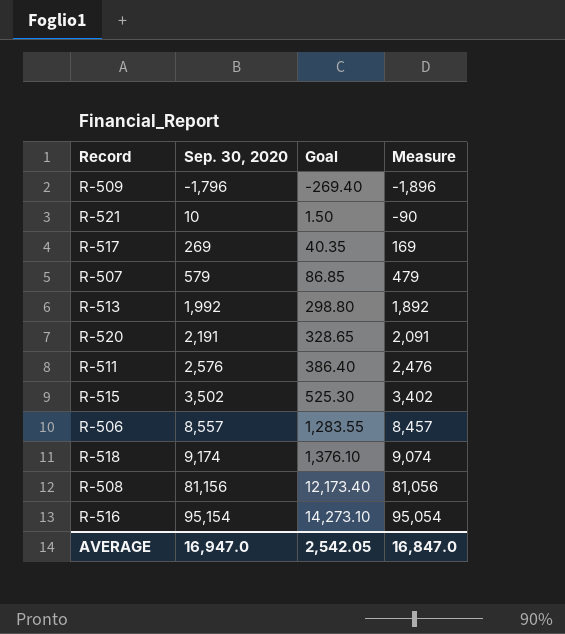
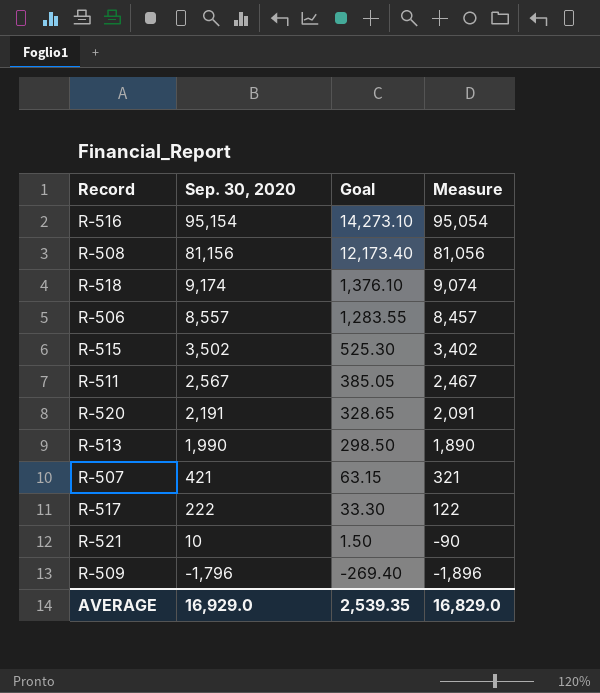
row order: Sep. 30, 2020 ascending -> Sep. 30, 2020 descending
R-511 | Sep. 30, 2020: 2,576 -> 2,567
R-511 | Goal: 386.40 -> 385.05
R-511 | Measure: 2,476 -> 2,467
R-513 | Sep. 30, 2020: 1,992 -> 1,990
R-513 | Goal: 298.80 -> 298.50
R-513 | Measure: 1,892 -> 1,890
R-507 | Sep. 30, 2020: 579 -> 421
R-507 | Goal: 86.85 -> 63.15
R-507 | Measure: 479 -> 321
R-517 | Sep. 30, 2020: 269 -> 222
R-517 | Goal: 40.35 -> 33.30
R-517 | Measure: 169 -> 122
AVERAGE | Sep. 30, 2020: 16,947.0 -> 16,929.0
AVERAGE | Goal: 2,542.05 -> 2,539.35
AVERAGE | Measure: 16,847.0 -> 16,829.0

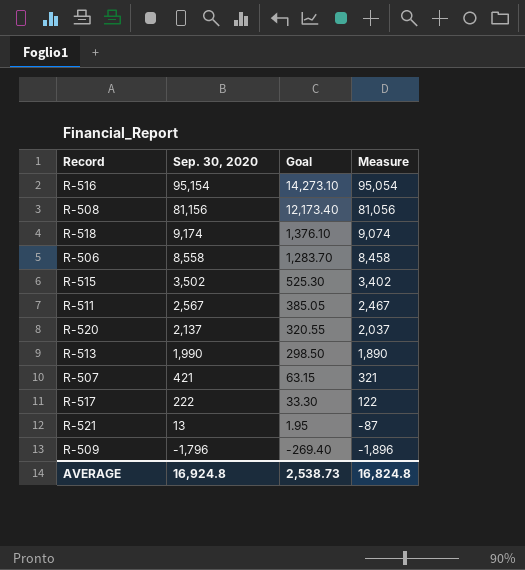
R-506 | Sep. 30, 2020: 8,557 -> 8,558
R-506 | Goal: 1,283.55 -> 1,283.70
R-506 | Measure: 8,457 -> 8,458
R-520 | Sep. 30, 2020: 2,191 -> 2,137
R-520 | Goal: 328.65 -> 320.55
R-520 | Measure: 2,091 -> 2,037
R-521 | Sep. 30, 2020: 10 -> 13
R-521 | Goal: 1.50 -> 1.95
R-521 | Measure: -90 -> -87
AVERAGE | Sep. 30, 2020: 16,929.0 -> 16,924.8
AVERAGE | Goal: 2,539.35 -> 2,538.73
AVERAGE | Measure: 16,829.0 -> 16,824.8

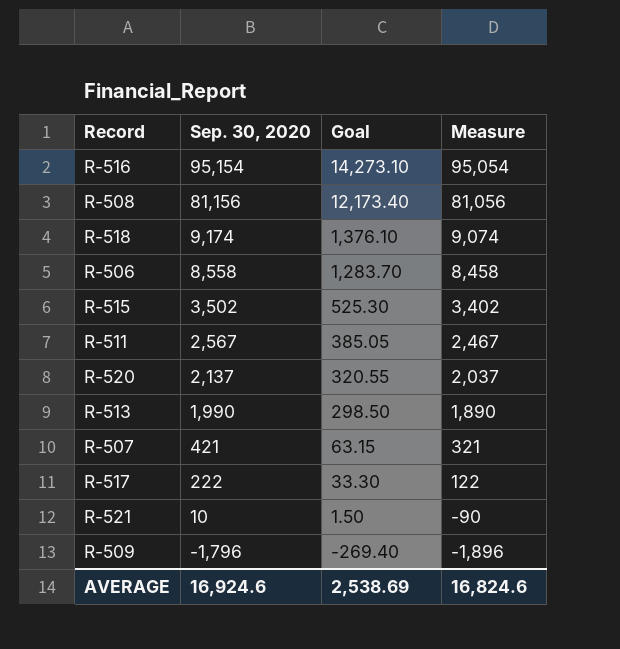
R-521 | Sep. 30, 2020: 13 -> 10
R-521 | Goal: 1.95 -> 1.50
R-521 | Measure: -87 -> -90
AVERAGE | Sep. 30, 2020: 16,924.8 -> 16,924.6
AVERAGE | Goal: 2,538.73 -> 2,538.69
AVERAGE | Measure: 16,824.8 -> 16,824.6

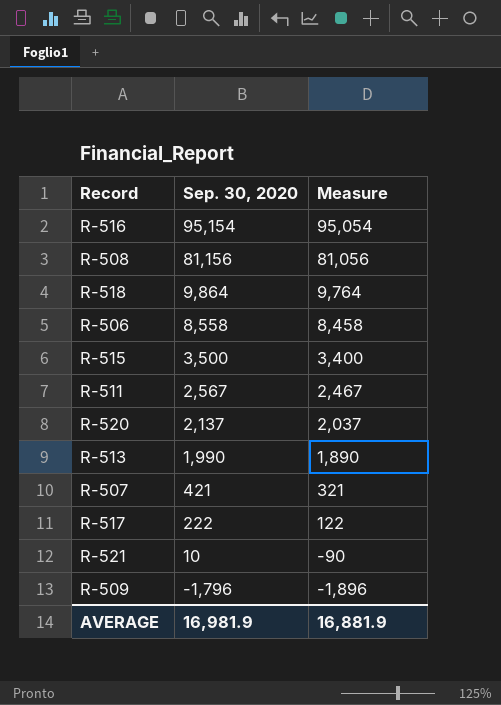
column Goal | formula: [Sep. 30, 2020] * 0.15 -> none
R-518 | Sep. 30, 2020: 9,174 -> 9,864
R-518 | Measure: 9,074 -> 9,764
R-515 | Sep. 30, 2020: 3,502 -> 3,500
R-515 | Measure: 3,402 -> 3,400
AVERAGE | Sep. 30, 2020: 16,924.6 -> 16,981.9
AVERAGE | Measure: 16,824.6 -> 16,881.9

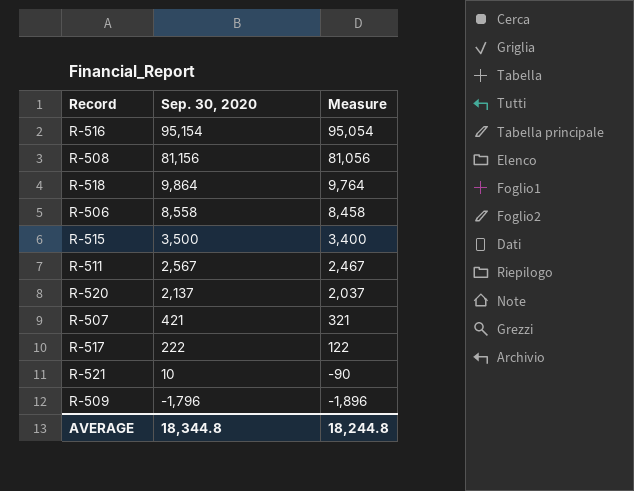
row R-513: 1,990 | 1,890 -> none
AVERAGE | Sep. 30, 2020: 16,981.9 -> 18,344.8
AVERAGE | Measure: 16,881.9 -> 18,244.8

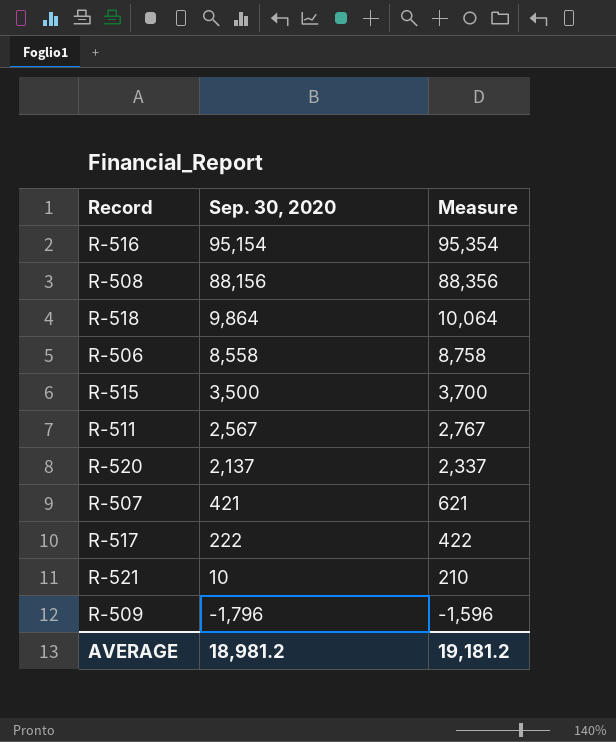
column Measure | formula: [Sep. 30, 2020] - 100 -> [Sep. 30, 2020] + 200
R-508 | Sep. 30, 2020: 81,156 -> 88,156
AVERAGE | Sep. 30, 2020: 18,344.8 -> 18,981.2
AVERAGE | Measure: 18,244.8 -> 19,181.2

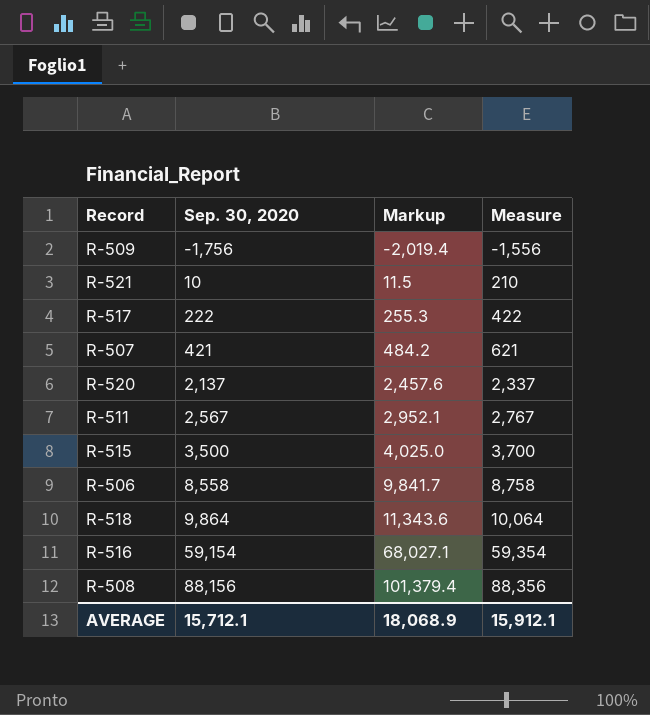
row order: Sep. 30, 2020 descending -> Sep. 30, 2020 ascending
column Markup | formula: none -> [Sep. 30, 2020] * 1.15
R-509 | Sep. 30, 2020: -1,796 -> -1,756
R-509 | Measure: -1,596 -> -1,556
R-516 | Sep. 30, 2020: 95,154 -> 59,154
R-516 | Measure: 95,354 -> 59,354
AVERAGE | Sep. 30, 2020: 18,981.2 -> 15,712.1
AVERAGE | Measure: 19,181.2 -> 15,912.1

